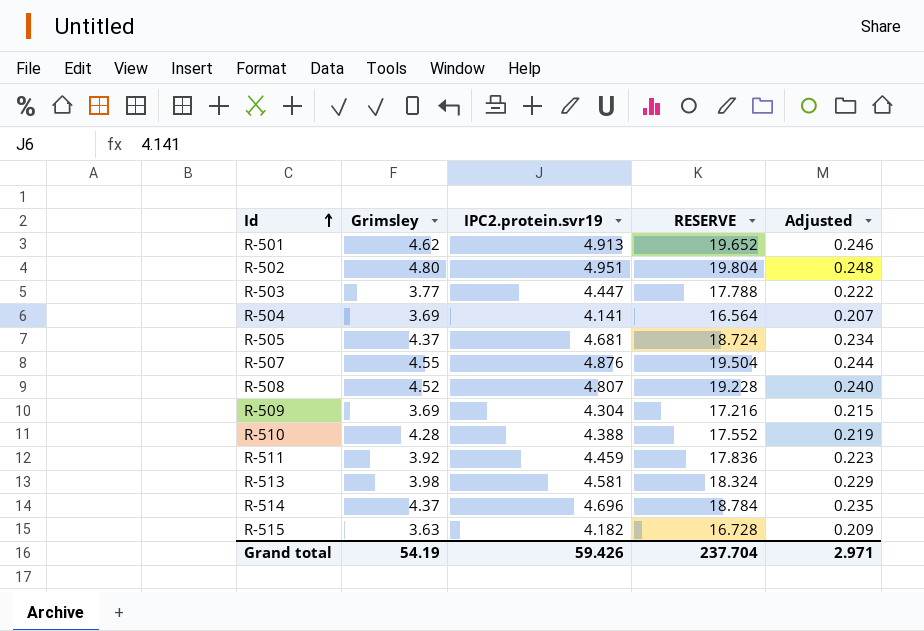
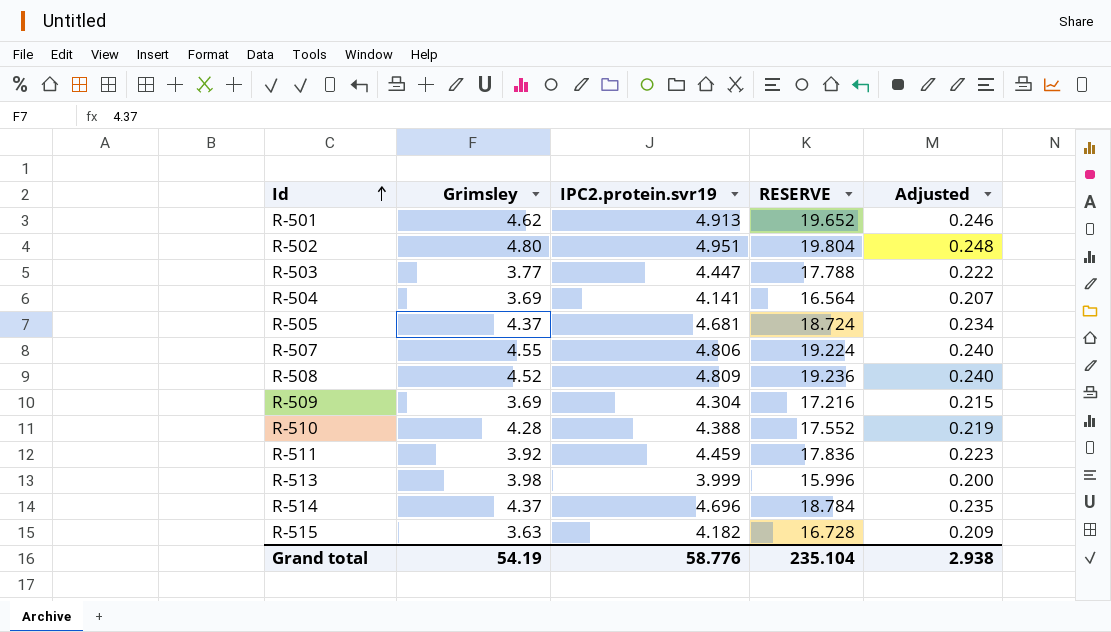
R-507 | IPC2.protein.svr19: 4.876 -> 4.806
R-507 | RESERVE: 19.504 -> 19.224
R-507 | Adjusted: 0.244 -> 0.240
R-508 | IPC2.protein.svr19: 4.807 -> 4.809
R-508 | RESERVE: 19.228 -> 19.236
R-513 | IPC2.protein.svr19: 4.581 -> 3.999
R-513 | RESERVE: 18.324 -> 15.996
R-513 | Adjusted: 0.229 -> 0.200
Grand total | IPC2.protein.svr19: 59.426 -> 58.776
Grand total | RESERVE: 237.704 -> 235.104
Grand total | Adjusted: 2.971 -> 2.938

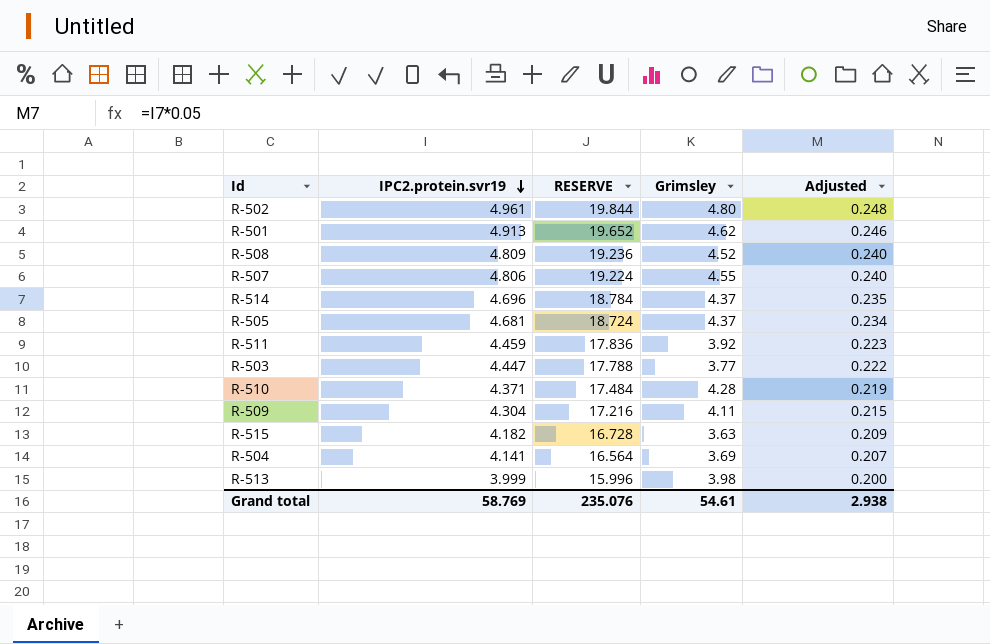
row order: Id ascending -> IPC2.protein.svr19 descending
column Grimsley | position: 2 -> 4
R-502 | IPC2.protein.svr19: 4.951 -> 4.961
R-502 | RESERVE: 19.804 -> 19.844
R-510 | IPC2.protein.svr19: 4.388 -> 4.371
R-510 | RESERVE: 17.552 -> 17.484
R-509 | Grimsley: 3.69 -> 4.11
Grand total | IPC2.protein.svr19: 58.776 -> 58.769
Grand total | RESERVE: 235.104 -> 235.076
Grand total | Grimsley: 54.19 -> 54.61

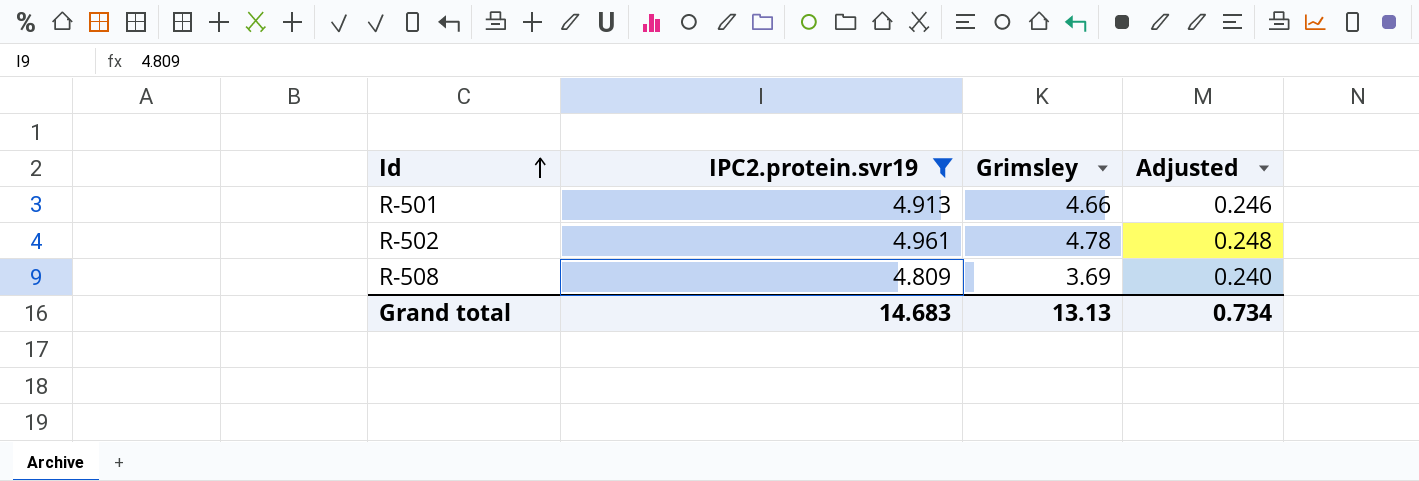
filter: none -> IPC2.protein.svr19 >= 4.809
row order: IPC2.protein.svr19 descending -> Id ascending
column RESERVE | formula: [IPC2.protein.svr19] * 4 -> none
R-501 | Grimsley: 4.62 -> 4.66
R-502 | Grimsley: 4.80 -> 4.78
R-508 | Grimsley: 4.52 -> 3.69
Grand total | IPC2.protein.svr19: 58.769 -> 14.683
Grand total | Grimsley: 54.61 -> 13.13
Grand total | Adjusted: 2.938 -> 0.734

